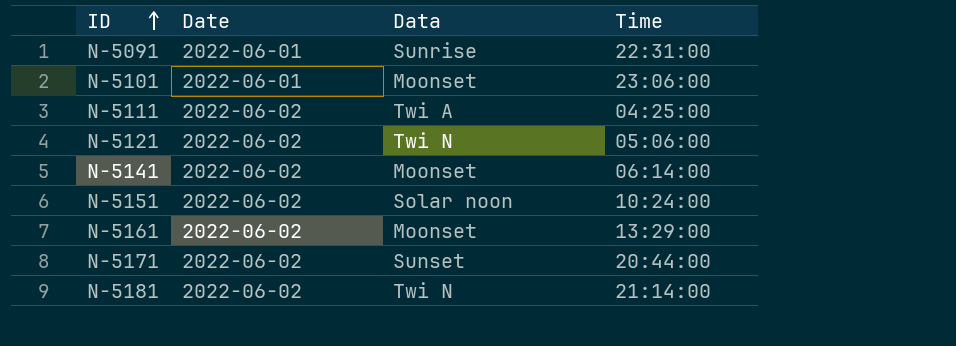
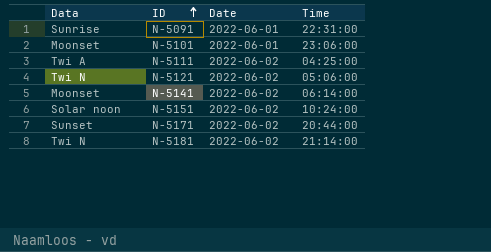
column Data | position: 3 -> 1
row N-5161: 2022-06-02 | Moonset | 13:29:00 -> none

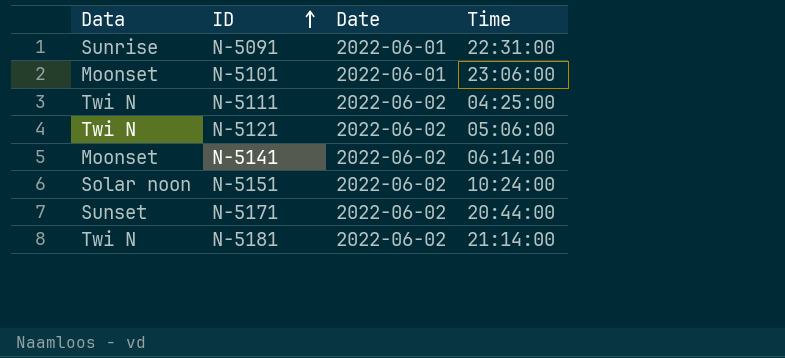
N-5111 | Data: Twi A -> Twi N

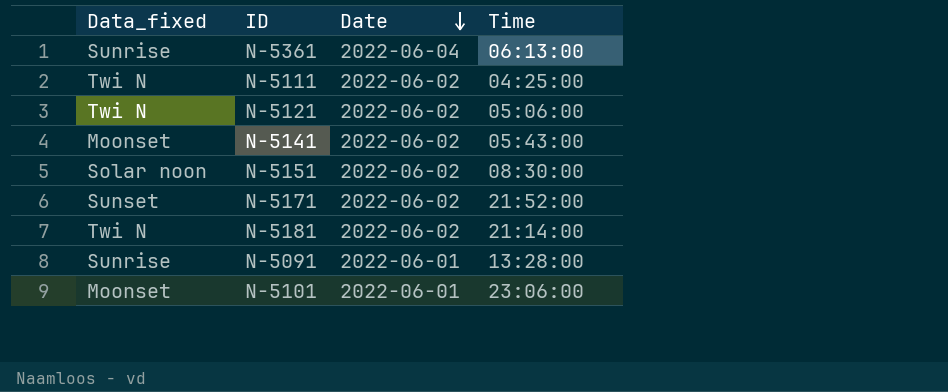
row order: ID ascending -> Date descending
column name: Data -> Data_fixed
row N-5361: none -> Sunrise | 2022-06-04 | 06:13:00
N-5141 | Time: 06:14:00 -> 05:43:00
N-5151 | Time: 10:24:00 -> 08:30:00
N-5171 | Time: 20:44:00 -> 21:52:00
N-5091 | Time: 22:31:00 -> 13:28:00

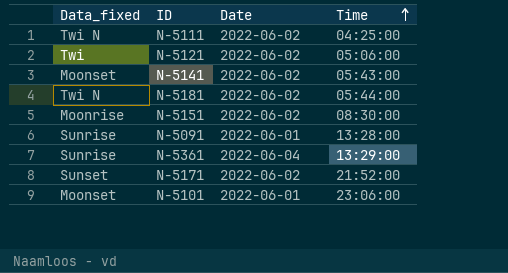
row order: Date descending -> Time ascending
N-5121 | Data_fixed: Twi N -> Twi
N-5181 | Time: 21:14:00 -> 05:44:00
N-5151 | Data_fixed: Solar noon -> Moonrise
N-5361 | Time: 06:13:00 -> 13:29:00

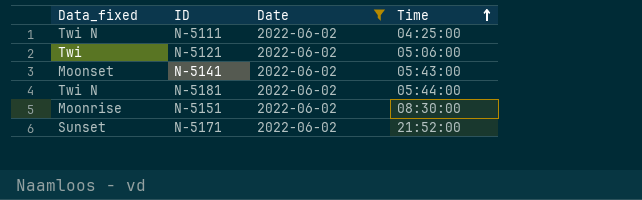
filter: none -> Date = 2022-06-02

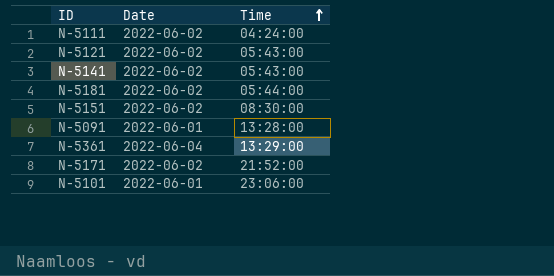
filter: Date = 2022-06-02 -> none
column Data_fixed | position: 1 -> none
N-5111 | Time: 04:25:00 -> 04:24:00
N-5121 | Time: 05:06:00 -> 05:43:00

